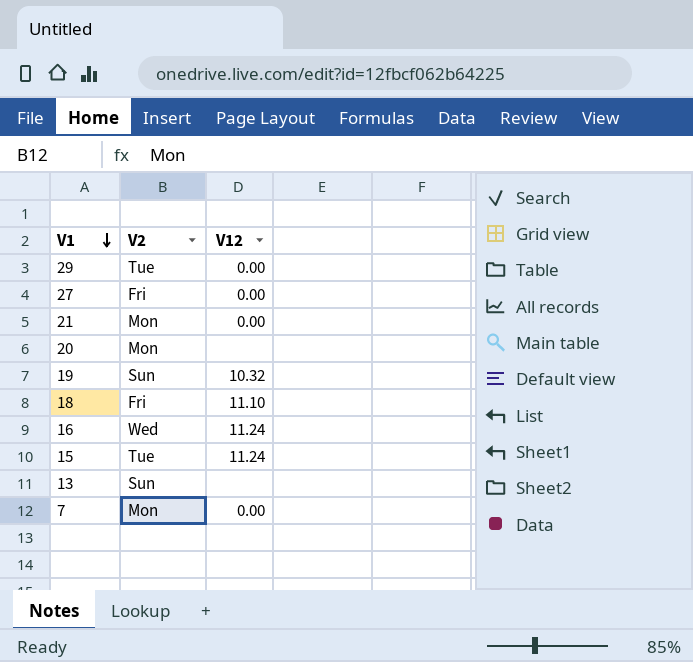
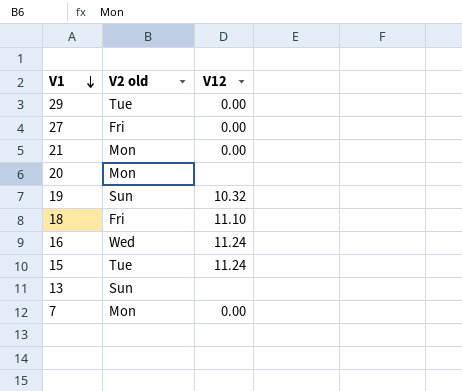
column name: V2 -> V2 old

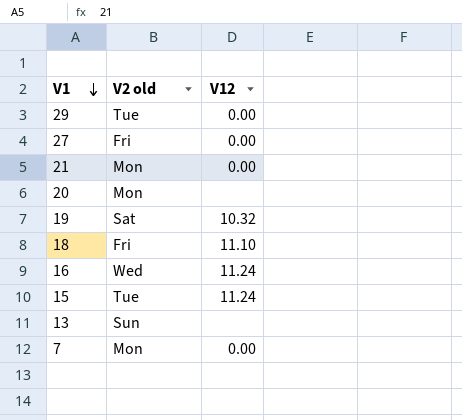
19 | V2 old: Sun -> Sat

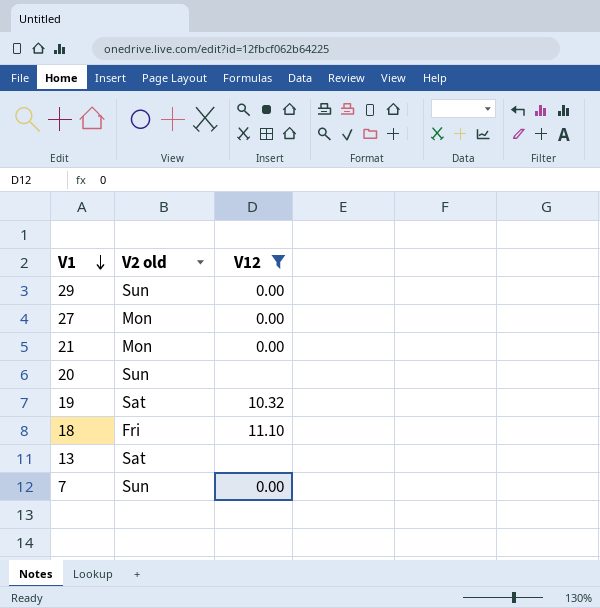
filter: none -> V12 != 11.24
29 | V2 old: Tue -> Sun
27 | V2 old: Fri -> Mon
20 | V2 old: Mon -> Sun
13 | V2 old: Sun -> Sat
7 | V2 old: Mon -> Sun

